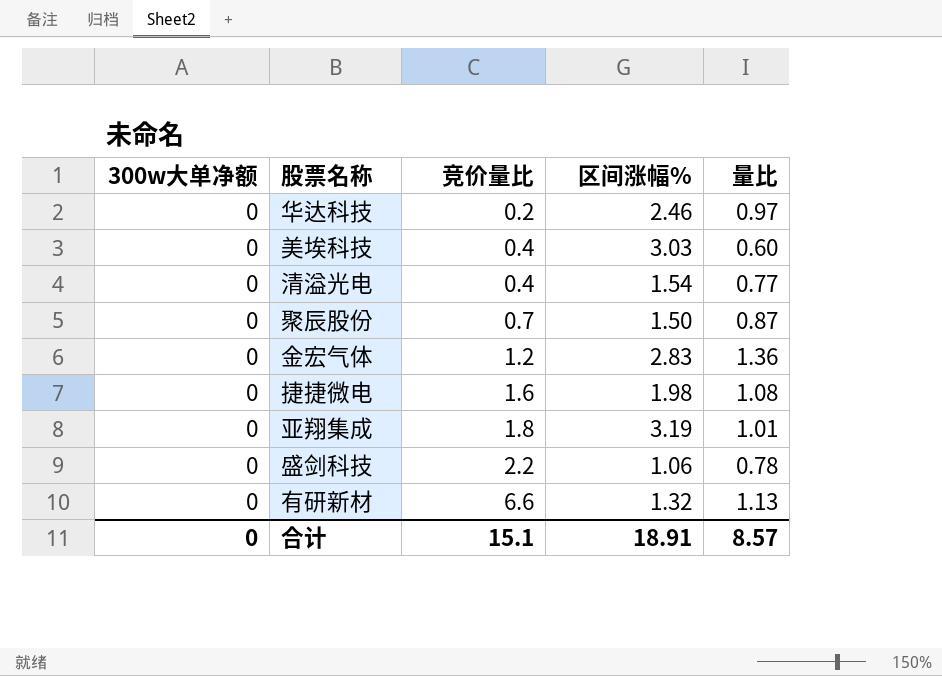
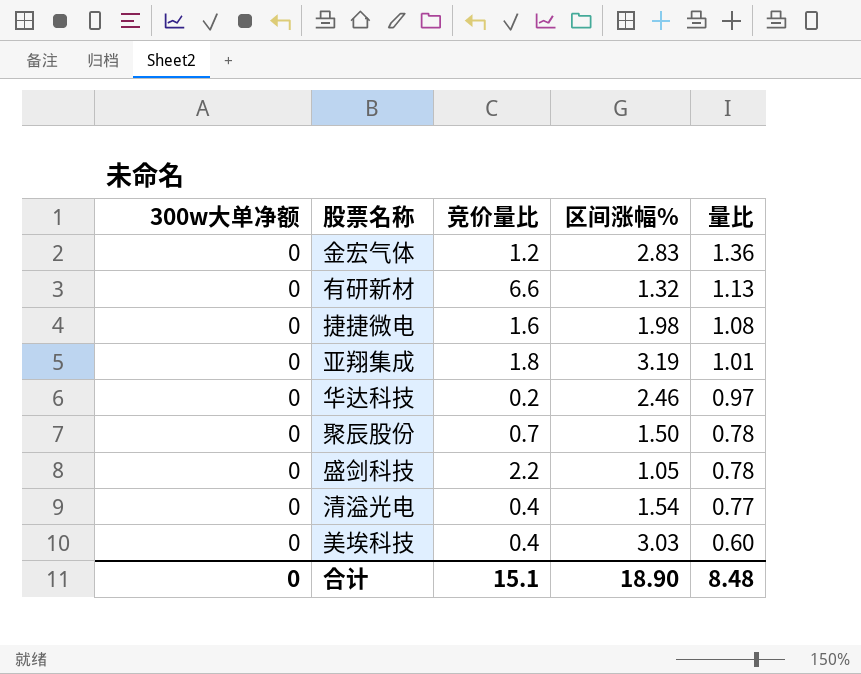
row order: 竞价量比 ascending -> 量比 descending
聚辰股份 | 量比: 0.87 -> 0.78
盛剑科技 | 区间涨幅%: 1.06 -> 1.05
合计 | 区间涨幅%: 18.91 -> 18.90
合计 | 量比: 8.57 -> 8.48

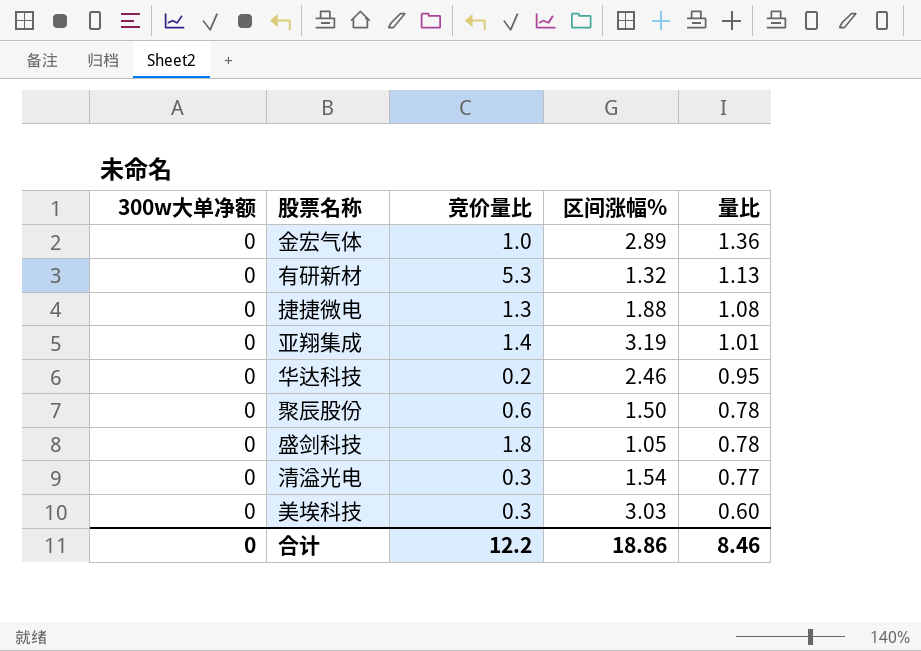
金宏气体 | 竞价量比: 1.2 -> 1.0
金宏气体 | 区间涨幅%: 2.83 -> 2.89
有研新材 | 竞价量比: 6.6 -> 5.3
捷捷微电 | 竞价量比: 1.6 -> 1.3
捷捷微电 | 区间涨幅%: 1.98 -> 1.88
亚翔集成 | 竞价量比: 1.8 -> 1.4
华达科技 | 量比: 0.97 -> 0.95
聚辰股份 | 竞价量比: 0.7 -> 0.6
盛剑科技 | 竞价量比: 2.2 -> 1.8
清溢光电 | 竞价量比: 0.4 -> 0.3
美埃科技 | 竞价量比: 0.4 -> 0.3
合计 | 竞价量比: 15.1 -> 12.2
合计 | 区间涨幅%: 18.90 -> 18.86
合计 | 量比: 8.48 -> 8.46

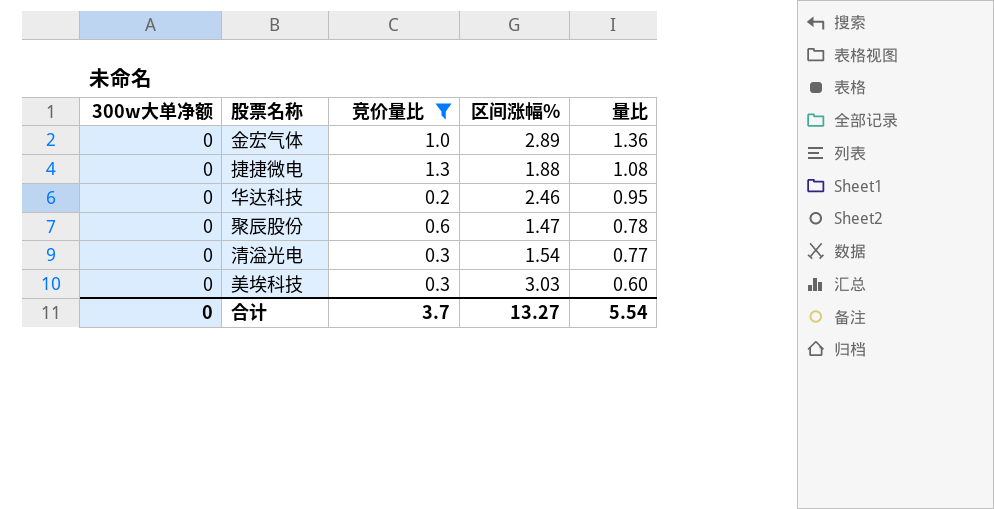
filter: none -> 竞价量比 <= 1.3
聚辰股份 | 区间涨幅%: 1.50 -> 1.47
合计 | 竞价量比: 12.2 -> 3.7
合计 | 区间涨幅%: 18.86 -> 13.27
合计 | 量比: 8.46 -> 5.54

